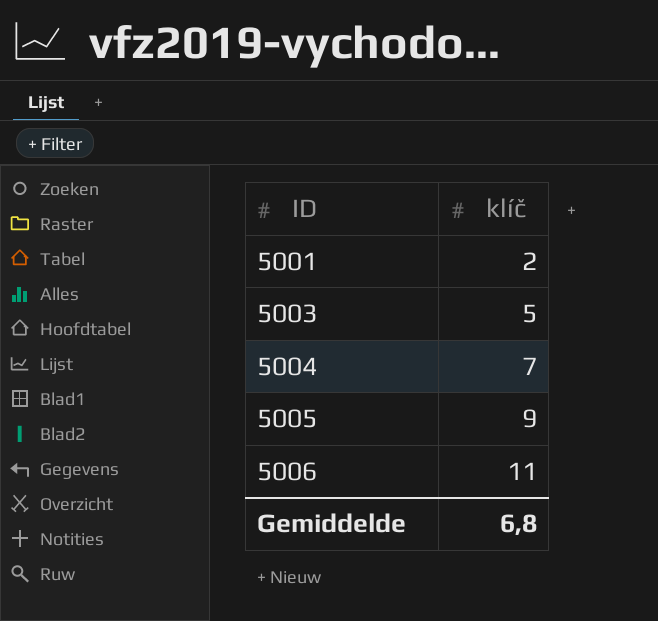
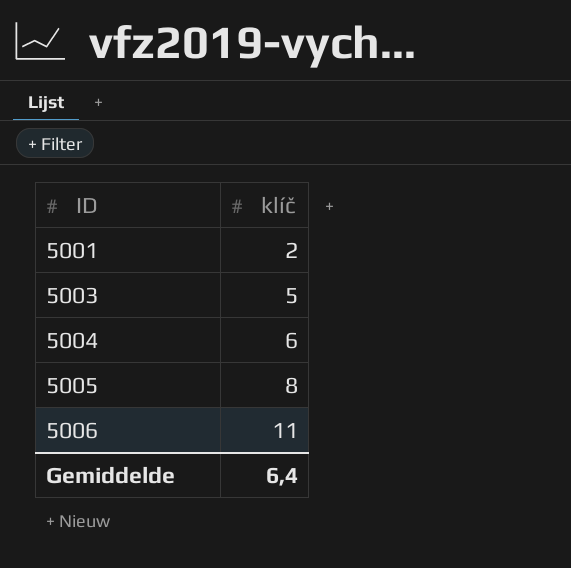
5004 | klíč: 7 -> 6
5005 | klíč: 9 -> 8
Gemiddelde | klíč: 6,8 -> 6,4

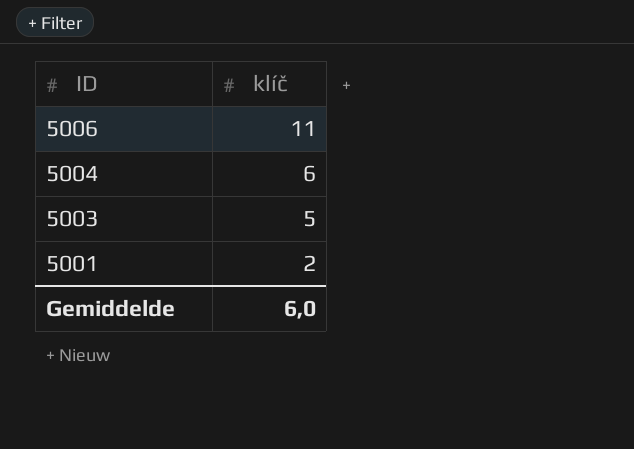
row order: ID ascending -> ID descending
row 5005: 8 -> none
Gemiddelde | klíč: 6,4 -> 6,0

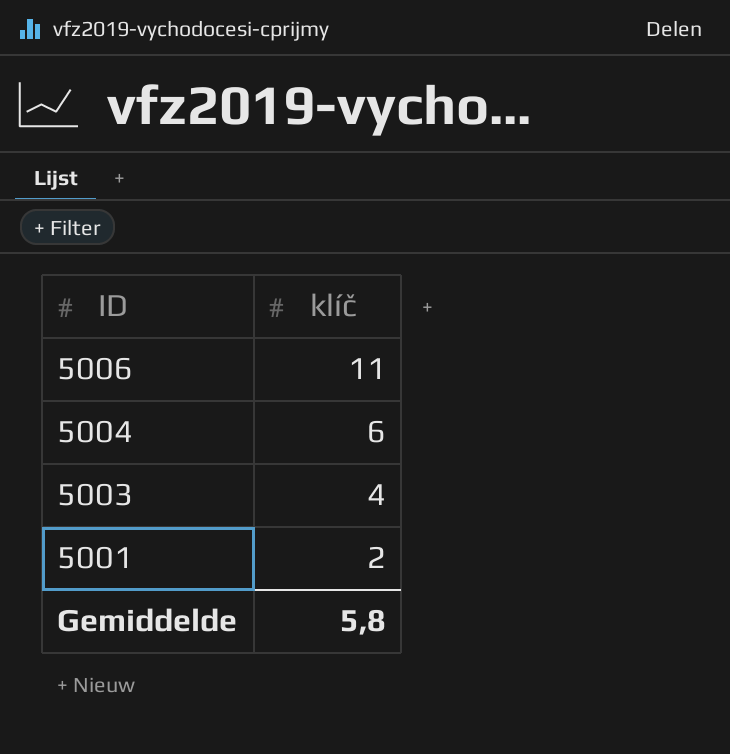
5003 | klíč: 5 -> 4
Gemiddelde | klíč: 6,0 -> 5,8

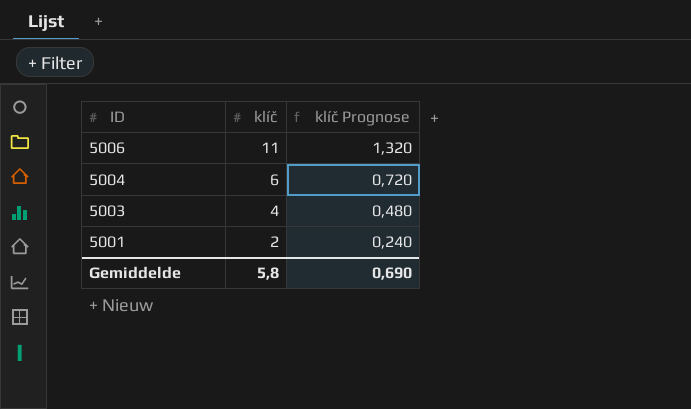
column klíč Prognose | formula: none -> [klíč] * 0,12

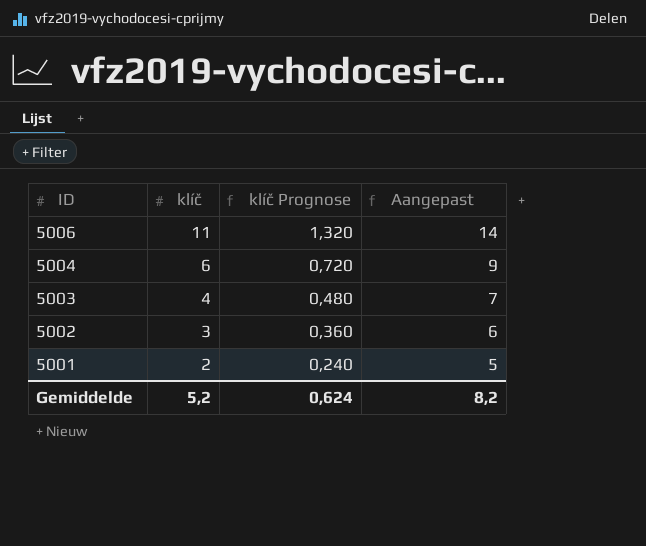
column Aangepast | formula: none -> [klíč] + 3
row 5002: none -> 3 | 0,360 | 6
Gemiddelde | klíč: 5,8 -> 5,2
Gemiddelde | klíč Prognose: 0,690 -> 0,624

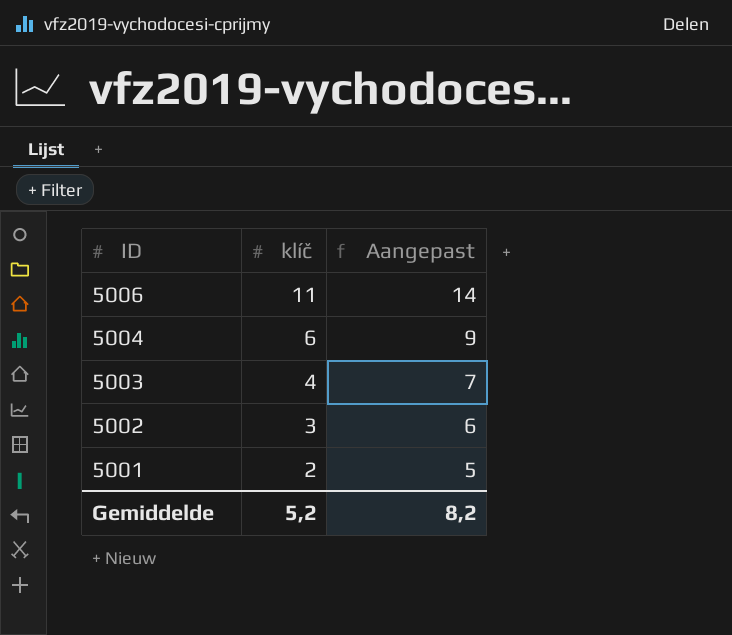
column klíč Prognose | formula: [klíč] * 0,12 -> none

